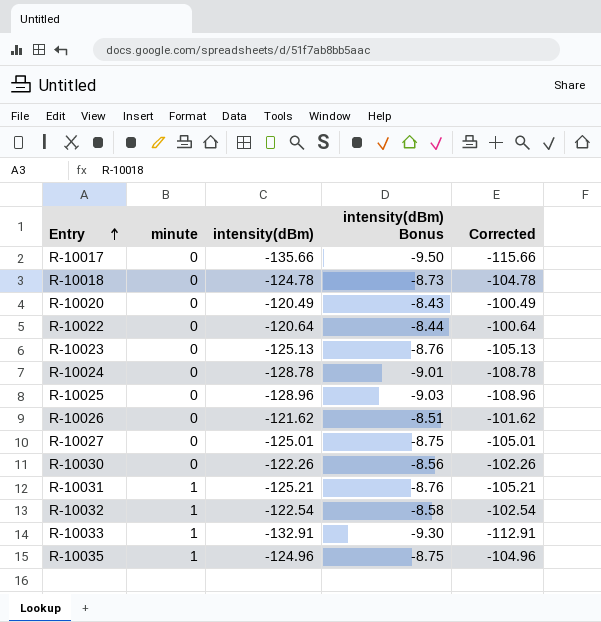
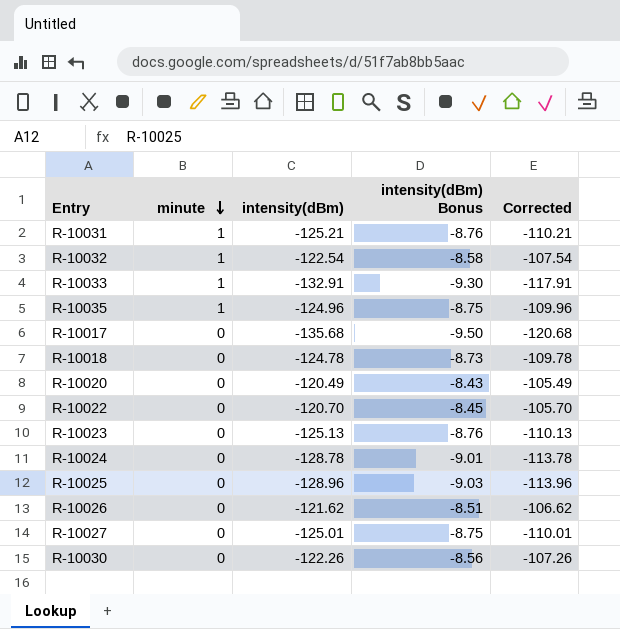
row order: Entry ascending -> minute descending
column Corrected | formula: [intensity(dBm)] + 20 -> [intensity(dBm)] + 15
R-10017 | intensity(dBm): -135.66 -> -135.68
R-10022 | intensity(dBm): -120.64 -> -120.70
R-10022 | intensity(dBm) Bonus: -8.44 -> -8.45

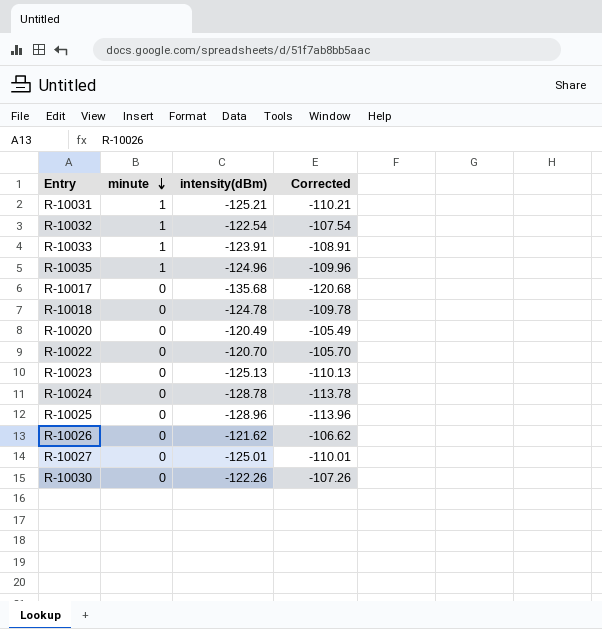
column intensity(dBm) Bonus | formula: [intensity(dBm)] * 0.07 -> none
R-10033 | intensity(dBm): -132.91 -> -123.91
R-10033 | Corrected: -117.91 -> -108.91

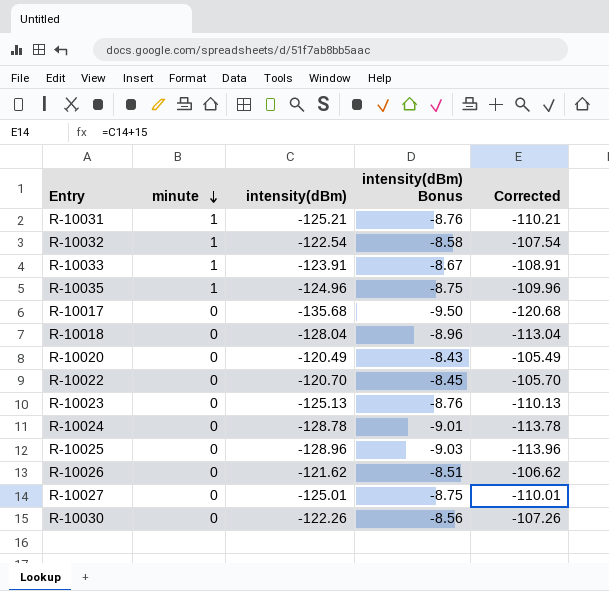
column intensity(dBm) Bonus | formula: none -> [intensity(dBm)] * 0.07
R-10018 | intensity(dBm): -124.78 -> -128.04
R-10018 | Corrected: -109.78 -> -113.04

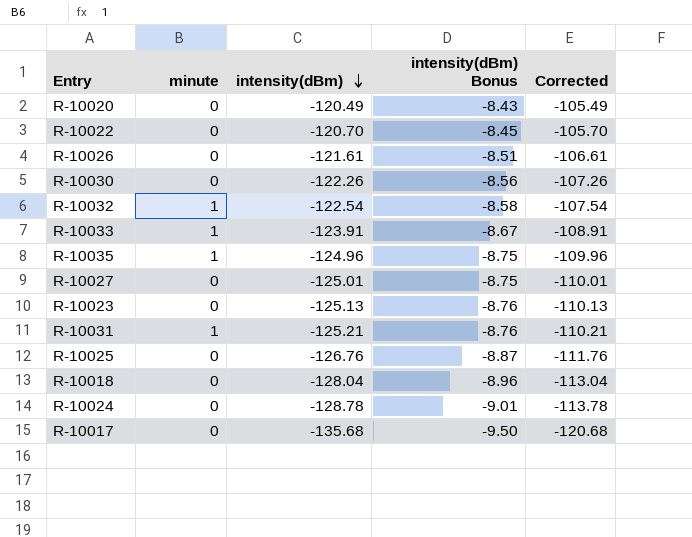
row order: minute descending -> intensity(dBm) descending
R-10026 | intensity(dBm): -121.62 -> -121.61
R-10026 | Corrected: -106.62 -> -106.61
R-10025 | intensity(dBm): -128.96 -> -126.76
R-10025 | intensity(dBm) Bonus: -9.03 -> -8.87
R-10025 | Corrected: -113.96 -> -111.76

